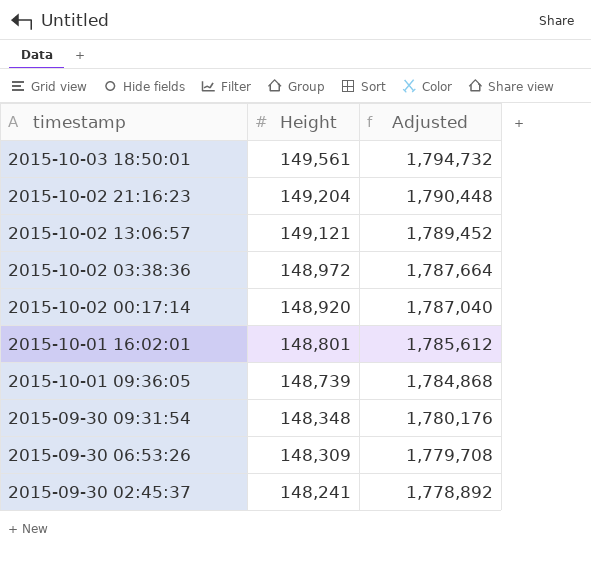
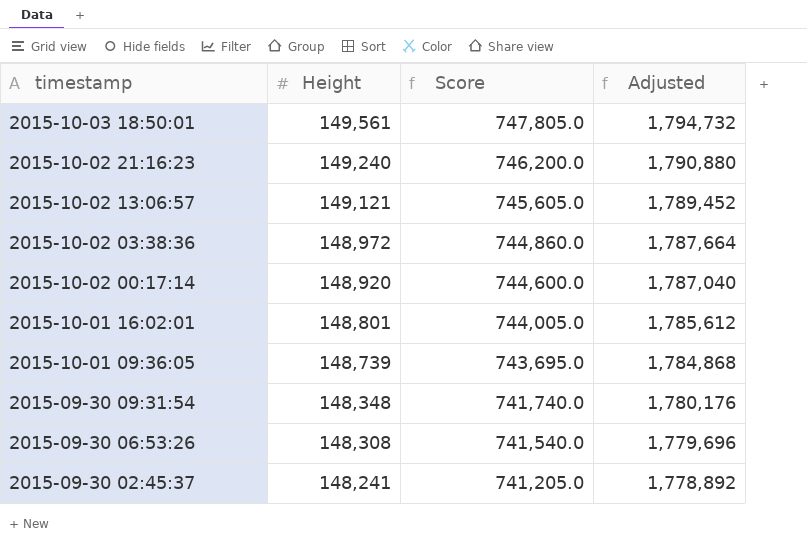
column Score | formula: none -> [Height] * 5
2015-10-02 21:16:23 | Height: 149,204 -> 149,240
2015-10-02 21:16:23 | Adjusted: 1,790,448 -> 1,790,880
2015-09-30 06:53:26 | Height: 148,309 -> 148,308
2015-09-30 06:53:26 | Adjusted: 1,779,708 -> 1,779,696

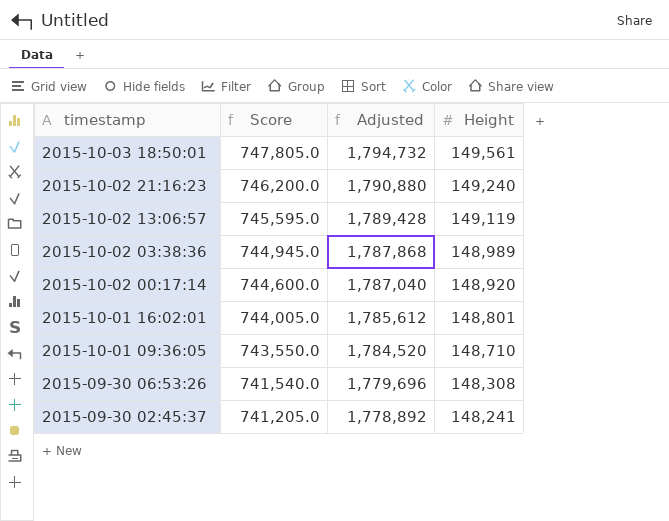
column Height | position: 2 -> 4
row 2015-09-30 09:31:54: 148,348 | 741,740.0 | 1,780,176 -> none
2015-10-02 13:06:57 | Score: 745,605.0 -> 745,595.0
2015-10-02 13:06:57 | Adjusted: 1,789,452 -> 1,789,428
2015-10-02 13:06:57 | Height: 149,121 -> 149,119
2015-10-02 03:38:36 | Score: 744,860.0 -> 744,945.0
2015-10-02 03:38:36 | Adjusted: 1,787,664 -> 1,787,868
2015-10-02 03:38:36 | Height: 148,972 -> 148,989
2015-10-01 09:36:05 | Score: 743,695.0 -> 743,550.0
2015-10-01 09:36:05 | Adjusted: 1,784,868 -> 1,784,520
2015-10-01 09:36:05 | Height: 148,739 -> 148,710

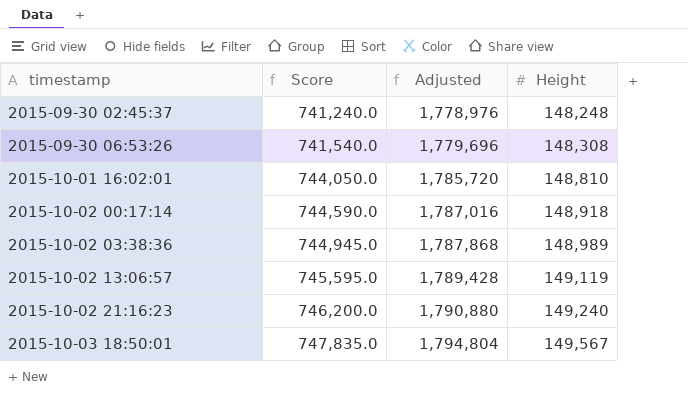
row order: timestamp descending -> timestamp ascending
row 2015-10-01 09:36:05: 743,550.0 | 1,784,520 | 148,710 -> none
2015-09-30 02:45:37 | Score: 741,205.0 -> 741,240.0
2015-09-30 02:45:37 | Adjusted: 1,778,892 -> 1,778,976
2015-09-30 02:45:37 | Height: 148,241 -> 148,248
2015-10-01 16:02:01 | Score: 744,005.0 -> 744,050.0
2015-10-01 16:02:01 | Adjusted: 1,785,612 -> 1,785,720
2015-10-01 16:02:01 | Height: 148,801 -> 148,810
2015-10-02 00:17:14 | Score: 744,600.0 -> 744,590.0
2015-10-02 00:17:14 | Adjusted: 1,787,040 -> 1,787,016
2015-10-02 00:17:14 | Height: 148,920 -> 148,918
2015-10-03 18:50:01 | Score: 747,805.0 -> 747,835.0
2015-10-03 18:50:01 | Adjusted: 1,794,732 -> 1,794,804
2015-10-03 18:50:01 | Height: 149,561 -> 149,567

